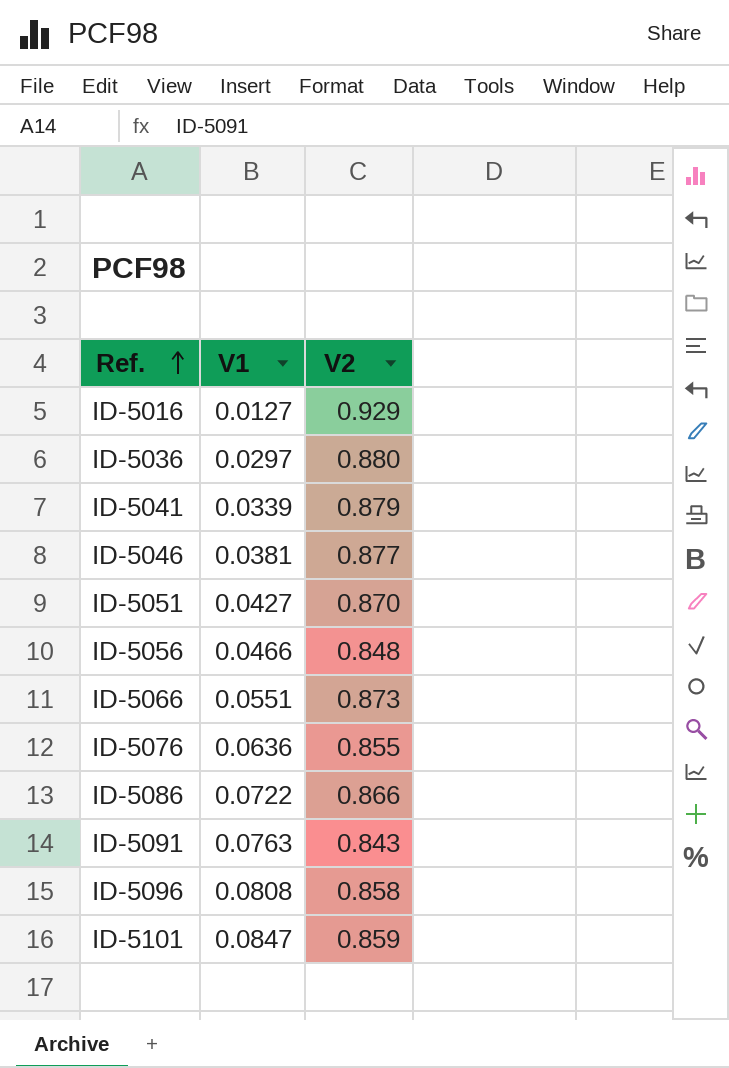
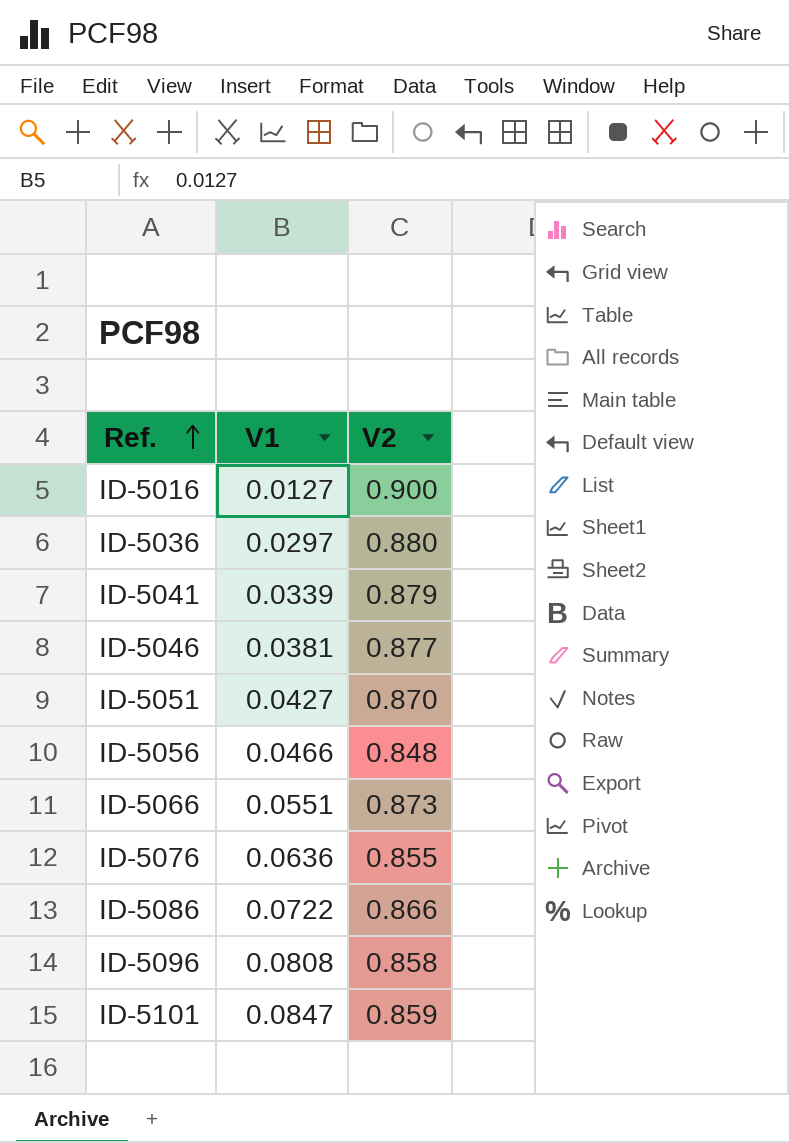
row ID-5091: 0.0763 | 0.843 -> none
ID-5016 | V2: 0.929 -> 0.900

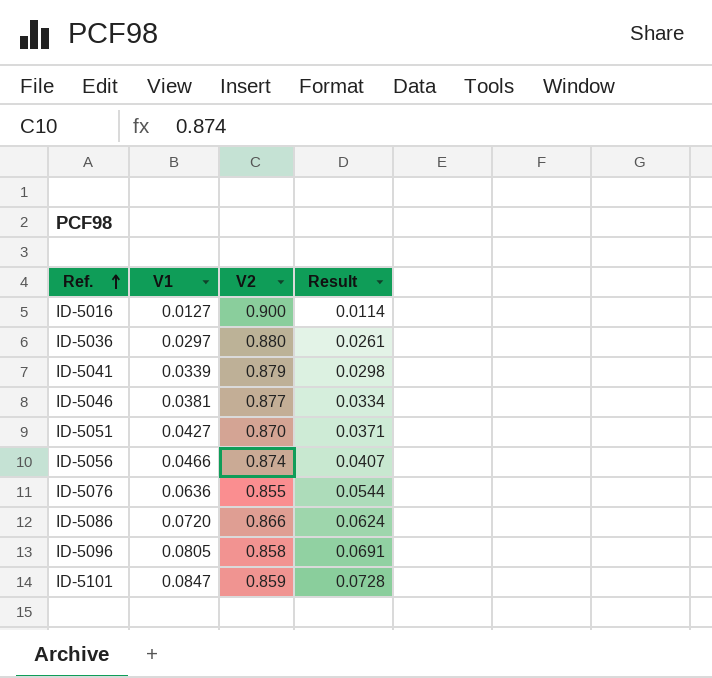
column Result | formula: none -> [V1] * [V2]
row ID-5066: 0.0551 | 0.873 -> none
ID-5056 | V2: 0.848 -> 0.874
ID-5086 | V1: 0.0722 -> 0.0720
ID-5096 | V1: 0.0808 -> 0.0805

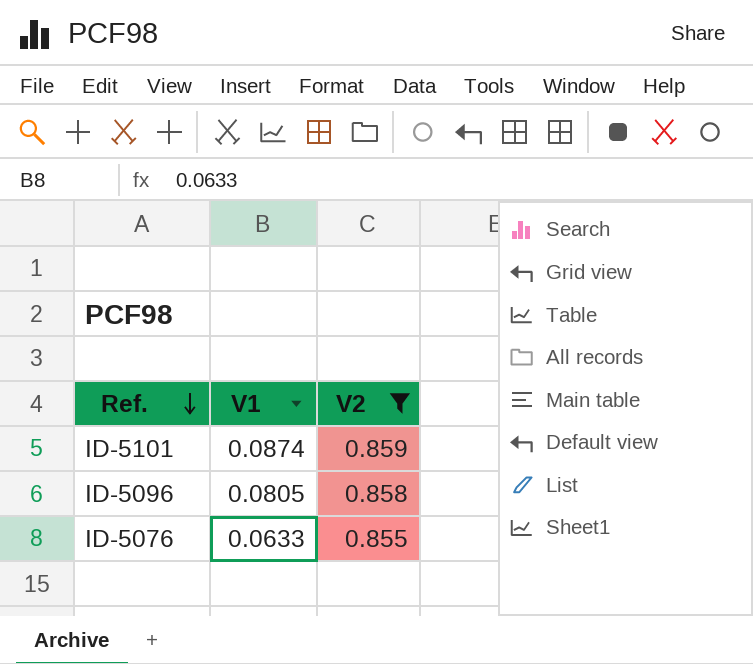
filter: none -> V2 <= 0.859
row order: Ref. ascending -> Ref. descending
column Result | formula: [V1] * [V2] -> none
ID-5101 | V1: 0.0847 -> 0.0874
ID-5076 | V1: 0.0636 -> 0.0633

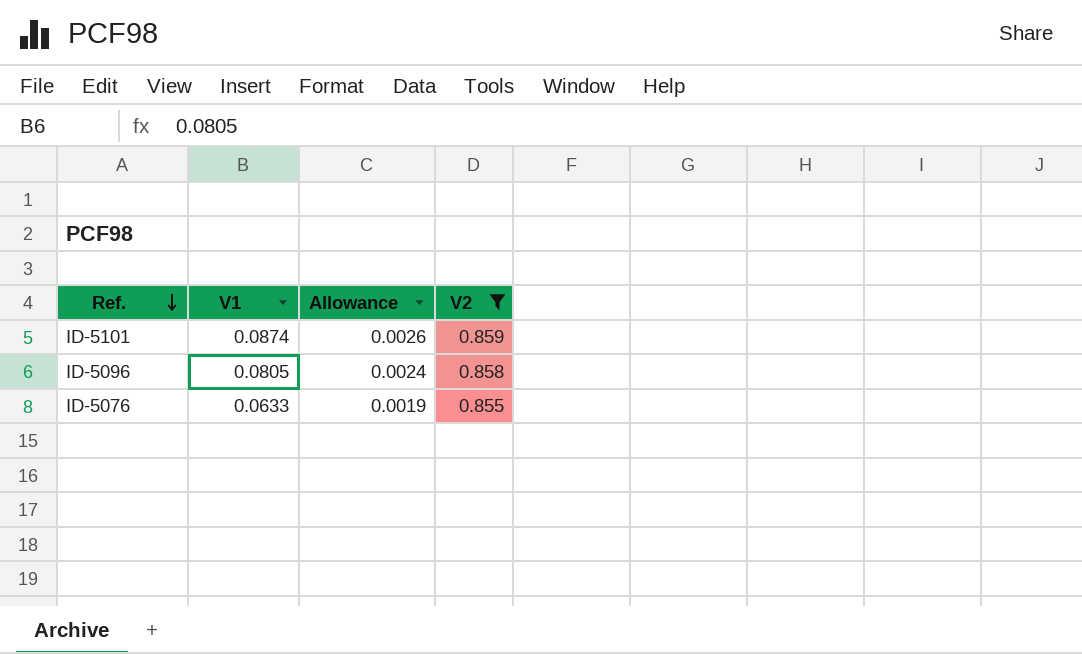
column Allowance | formula: none -> [V1] * 0.03

